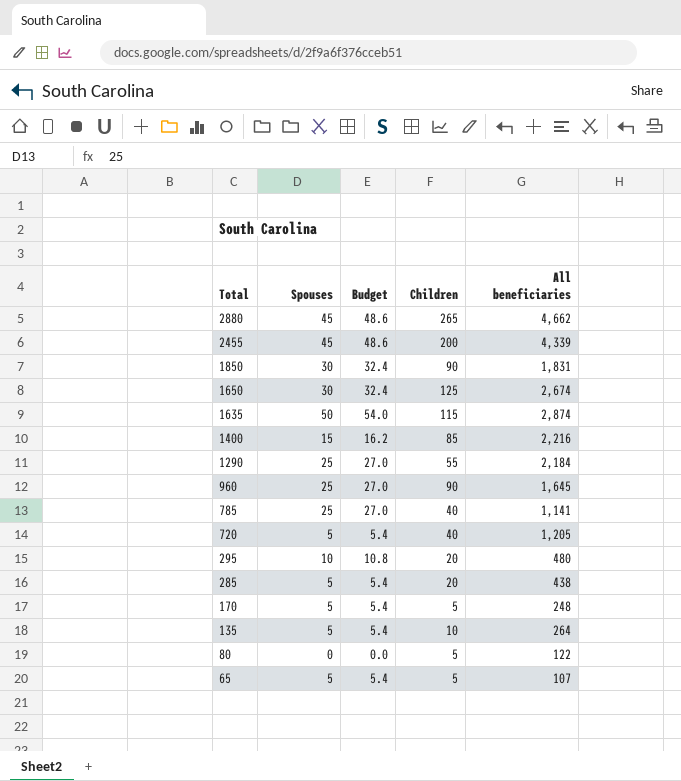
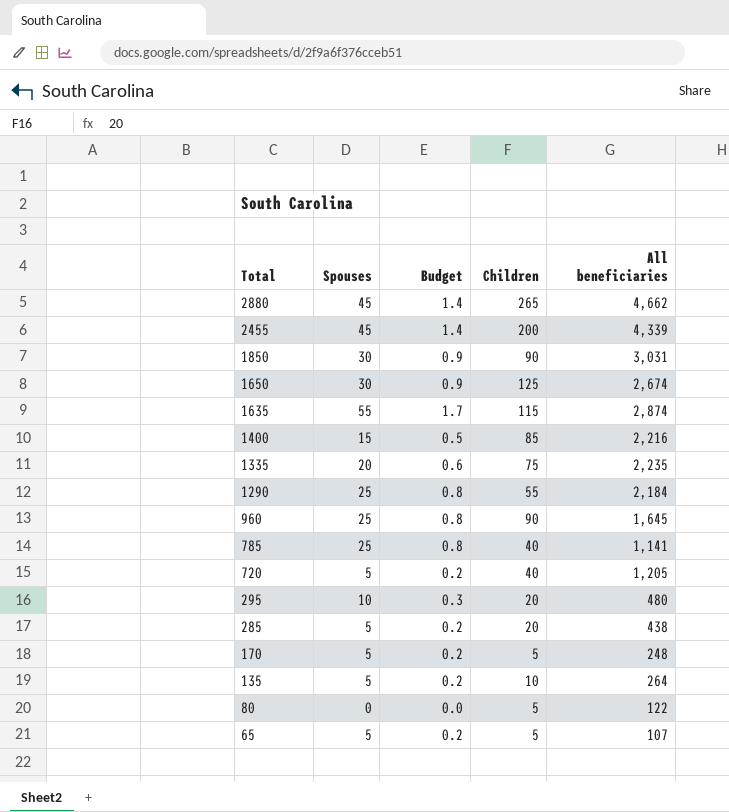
column Budget | formula: [Spouses] * 1.08 -> [Spouses] * 0.03
1850 | All beneficiaries: 1,831 -> 3,031
1635 | Spouses: 50 -> 55
row 1335: none -> 20 | 0.6 | 75 | 2,235

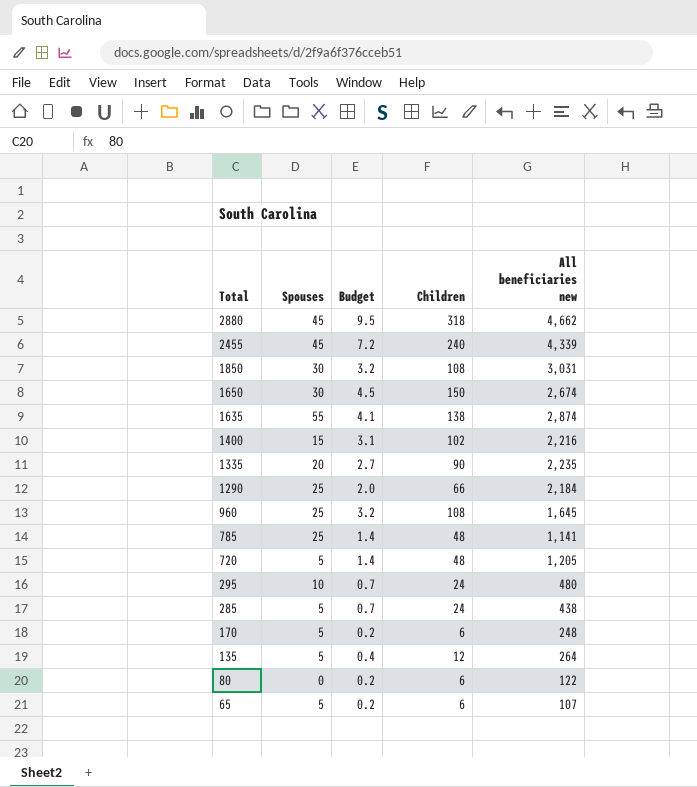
column Budget | formula: [Spouses] * 0.03 -> [Children] * 0.03
column name: All beneficiaries -> All beneficiaries new
2880 | Children: 265 -> 318
2455 | Children: 200 -> 240
1850 | Children: 90 -> 108
1650 | Children: 125 -> 150
1635 | Children: 115 -> 138
1400 | Children: 85 -> 102
1335 | Children: 75 -> 90
1290 | Children: 55 -> 66
960 | Children: 90 -> 108
785 | Children: 40 -> 48
720 | Children: 40 -> 48
295 | Children: 20 -> 24
285 | Children: 20 -> 24
170 | Children: 5 -> 6
135 | Children: 10 -> 12
80 | Children: 5 -> 6
65 | Children: 5 -> 6

